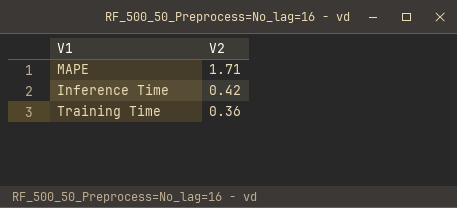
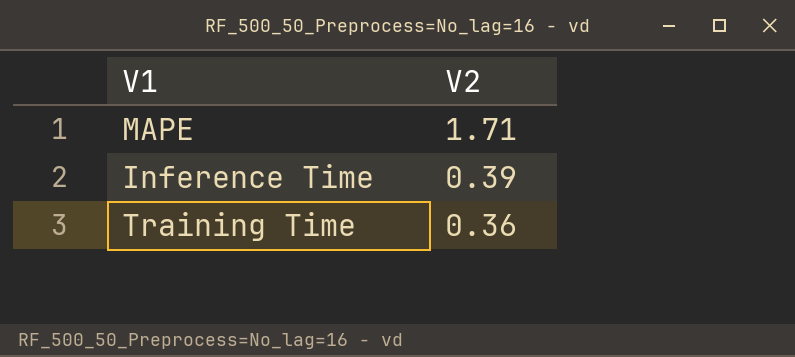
Inference Time | V2: 0.42 -> 0.39

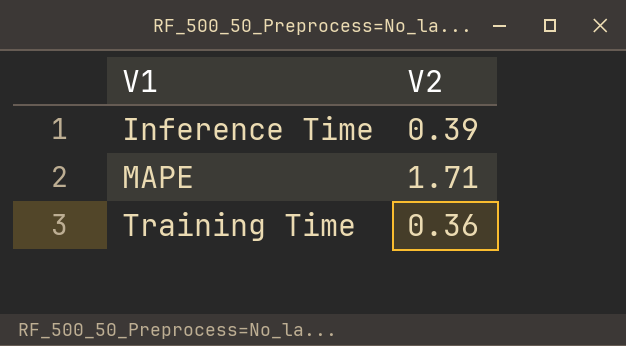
row order: V2 descending -> V1 ascending

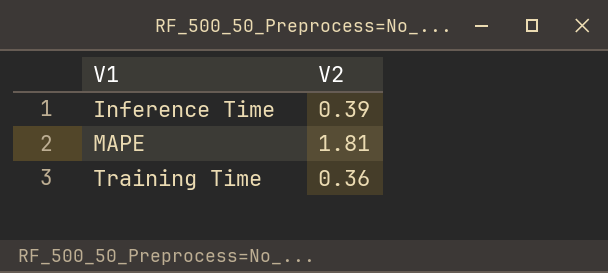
MAPE | V2: 1.71 -> 1.81

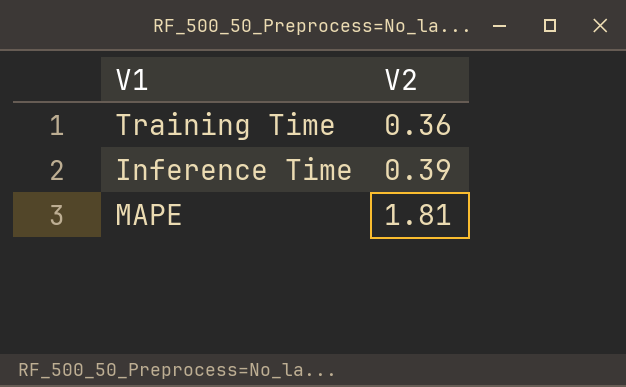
row order: V1 ascending -> V2 ascending

